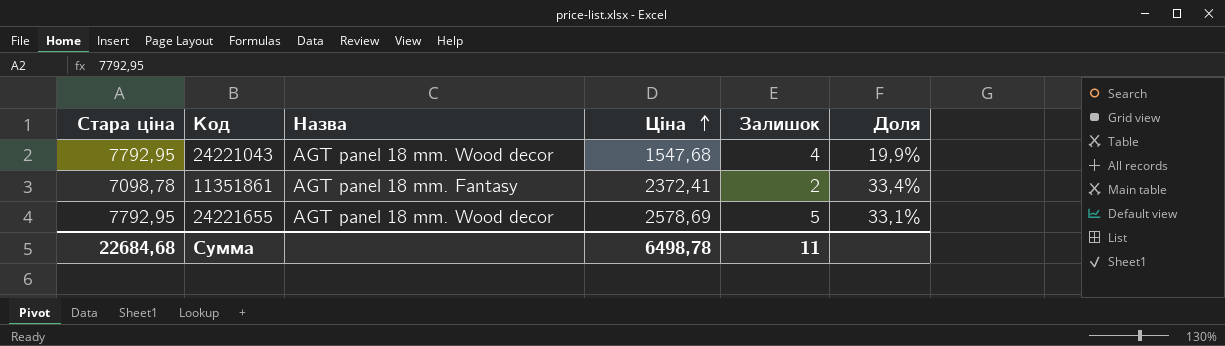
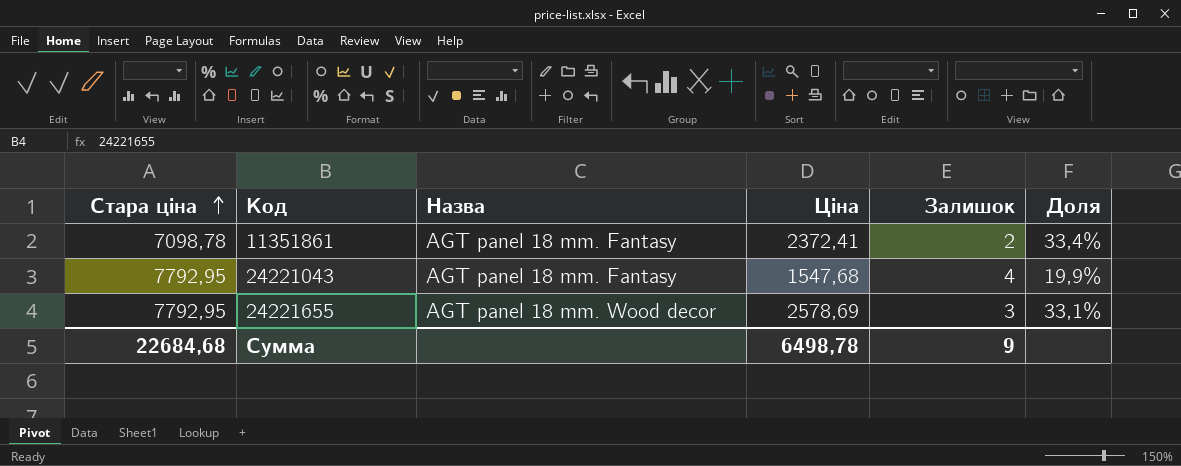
row order: Ціна ascending -> Стара ціна ascending
24221043 | Назва: AGT panel 18 mm. Wood decor -> AGT panel 18 mm. Fantasy
24221655 | Залишок: 5 -> 3
Сумма | Залишок: 11 -> 9

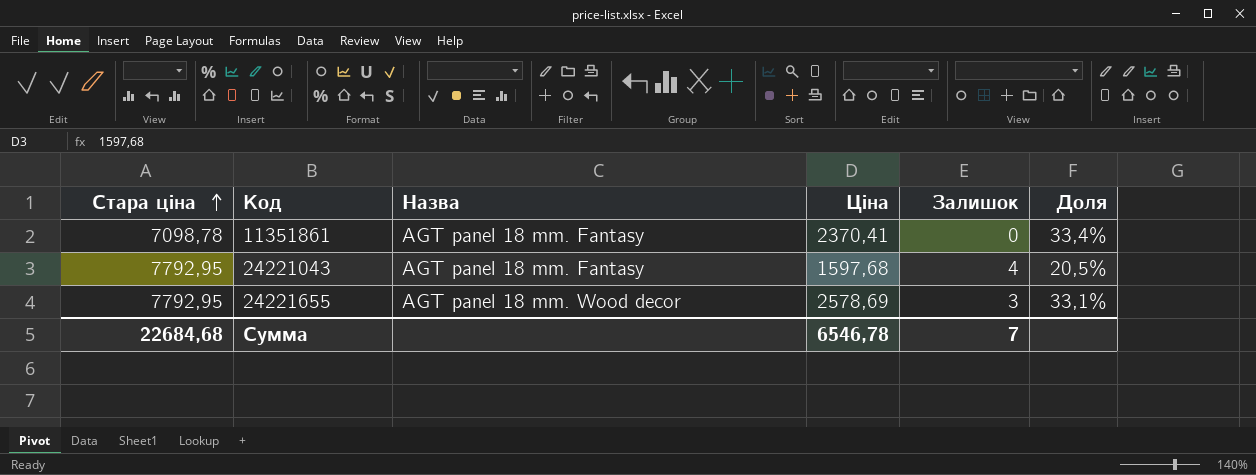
11351861 | Ціна: 2372,41 -> 2370,41
11351861 | Залишок: 2 -> 0
24221043 | Ціна: 1547,68 -> 1597,68
24221043 | Доля: 19,9% -> 20,5%
Сумма | Ціна: 6498,78 -> 6546,78
Сумма | Залишок: 9 -> 7

